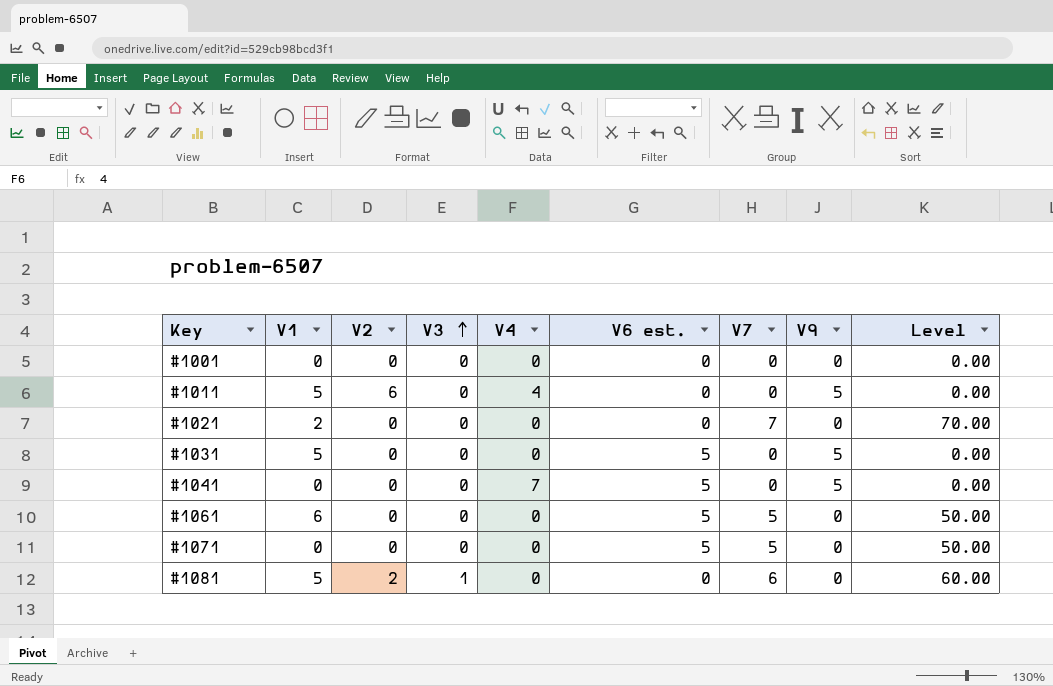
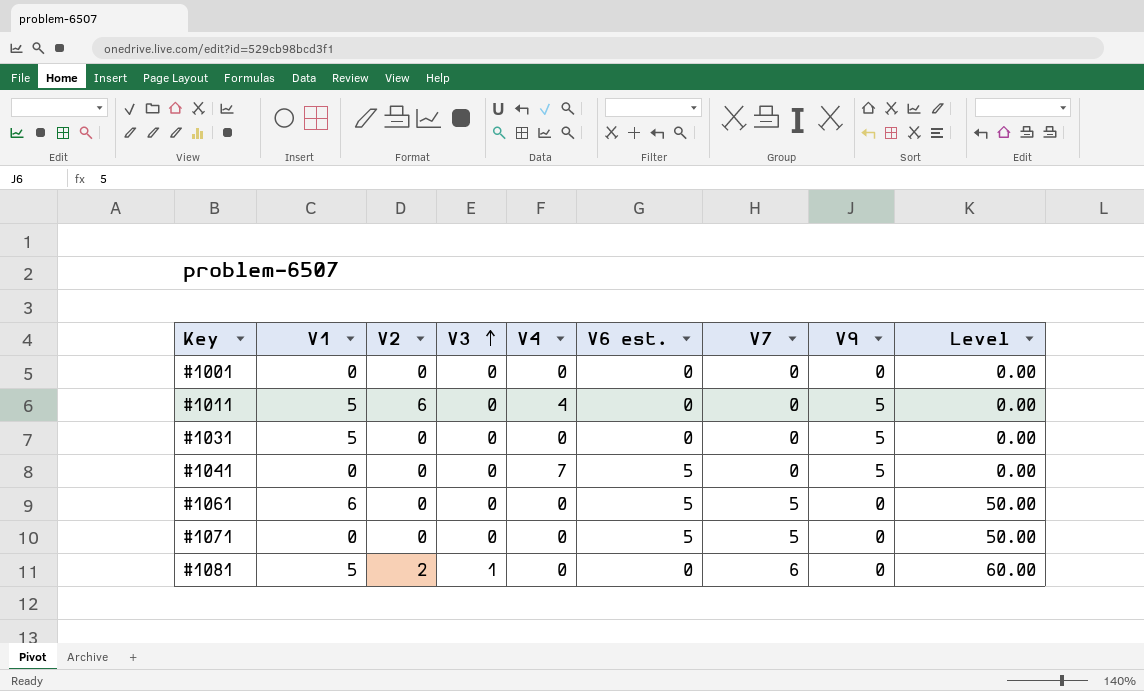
row #1021: 2 | 0 | 0 | 0 | 0 | 7 | 0 | 70.00 -> none
#1031 | V6 est.: 5 -> 0

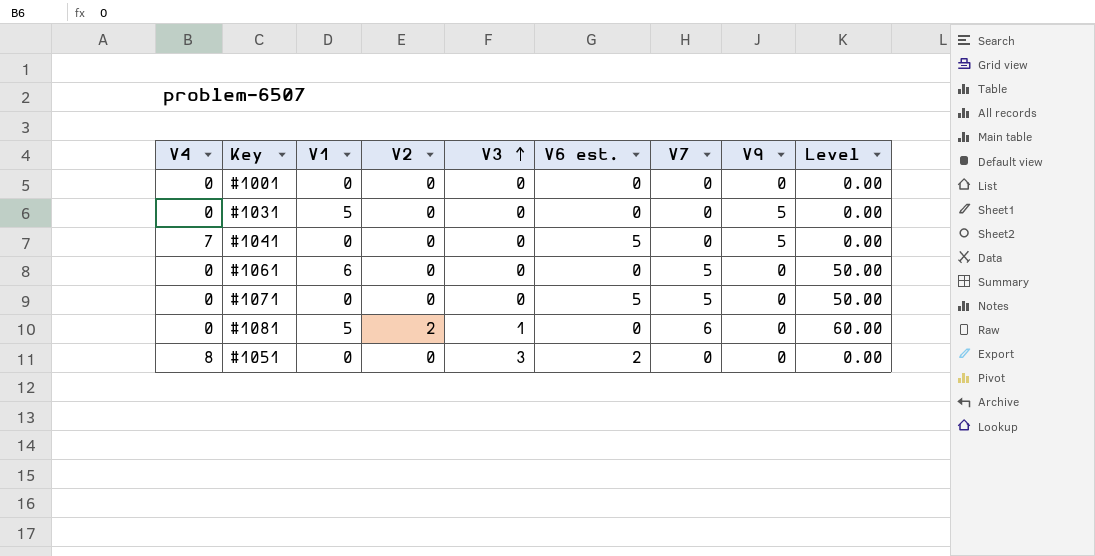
column V4 | position: 5 -> 1
row #1011: 5 | 6 | 0 | 4 | 0 | 0 | 5 | 0.00 -> none
#1061 | V6 est.: 5 -> 0
row #1051: none -> 8 | 0 | 0 | 3 | 2 | 0 | 0 | 0.00

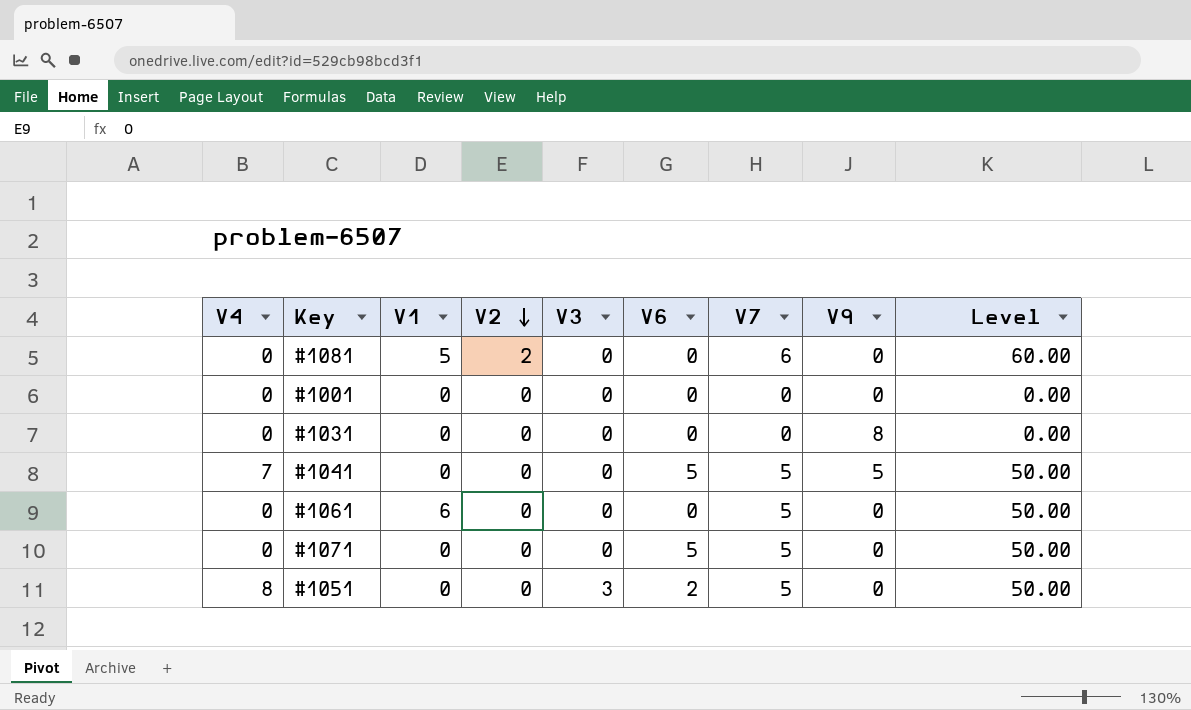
row order: V3 ascending -> V2 descending
column name: V6 est. -> V6
#1081 | V3: 1 -> 0
#1031 | V1: 5 -> 0
#1031 | V9: 5 -> 8
#1041 | V7: 0 -> 5
#1041 | Level: 0.00 -> 50.00
#1051 | V7: 0 -> 5
#1051 | Level: 0.00 -> 50.00

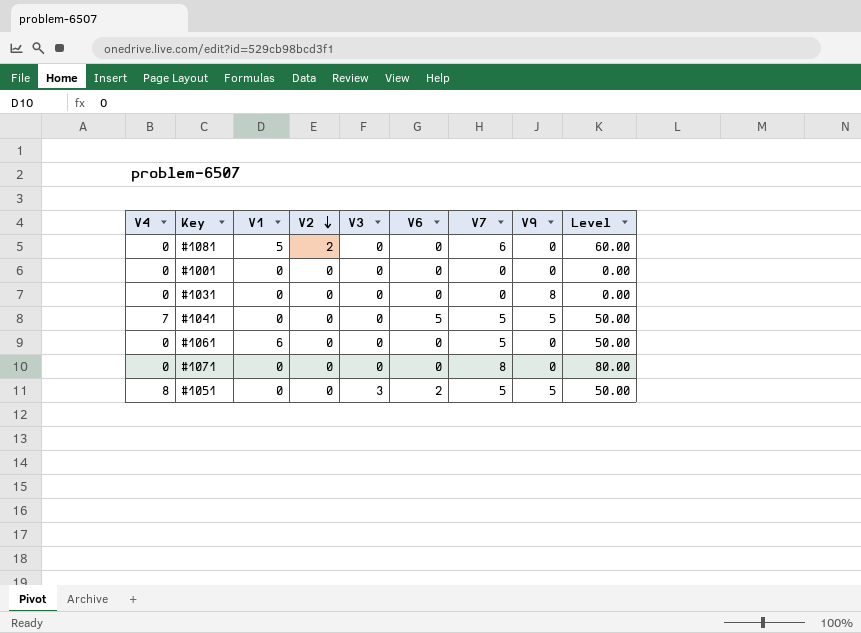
#1071 | V6: 5 -> 0
#1071 | V7: 5 -> 8
#1071 | Level: 50.00 -> 80.00
#1051 | V9: 0 -> 5

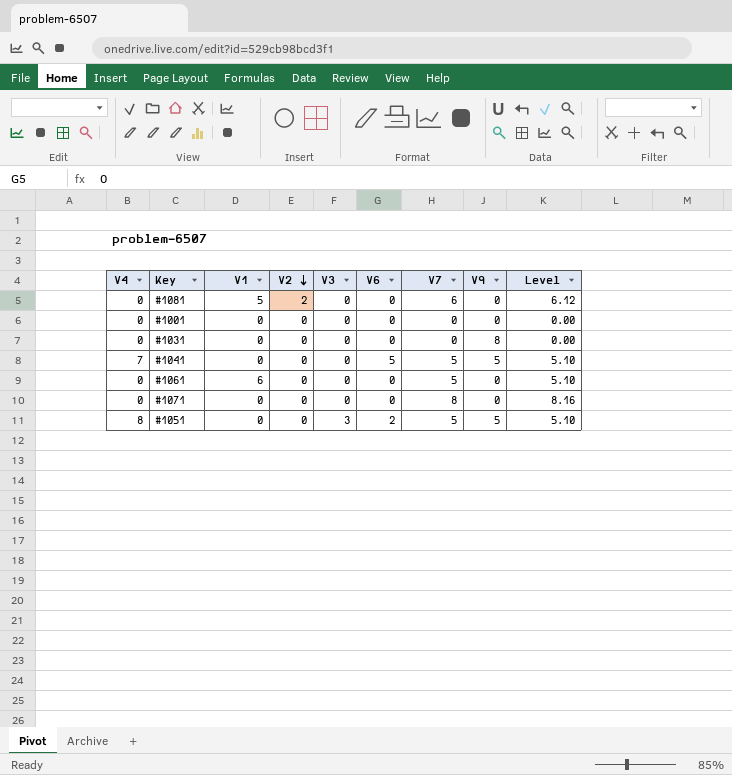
column Level | formula: [V7] * 10 -> [V7] * 1.02

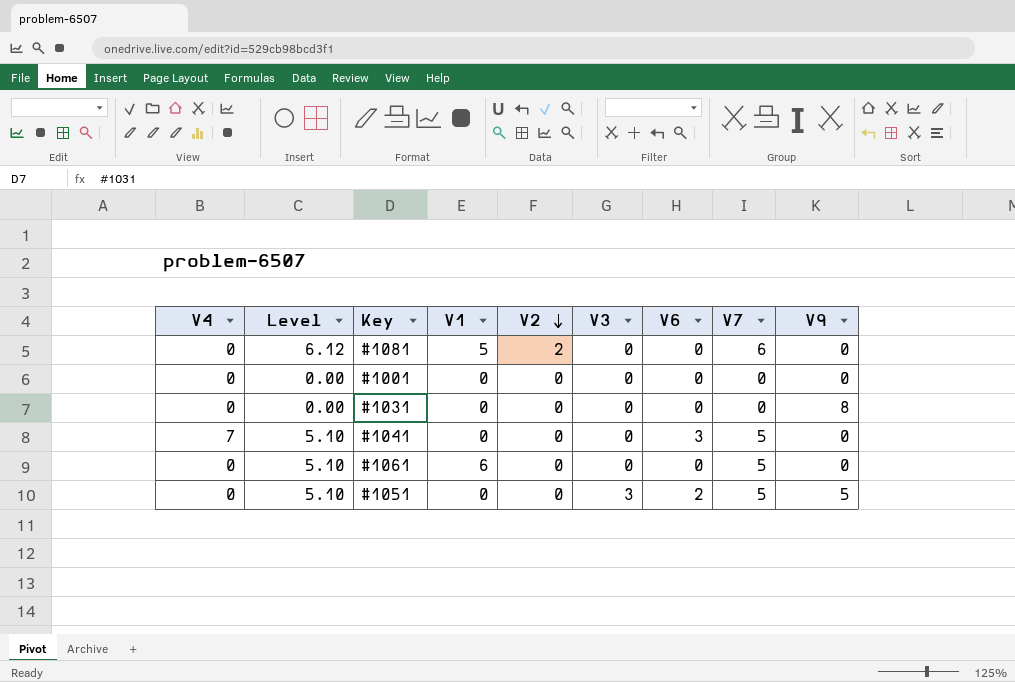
column Level | position: 9 -> 2
row #1071: 0 | 0 | 0 | 0 | 0 | 8 | 0 | 8.16 -> none
#1041 | V6: 5 -> 3
#1041 | V9: 5 -> 0
#1051 | V4: 8 -> 0

